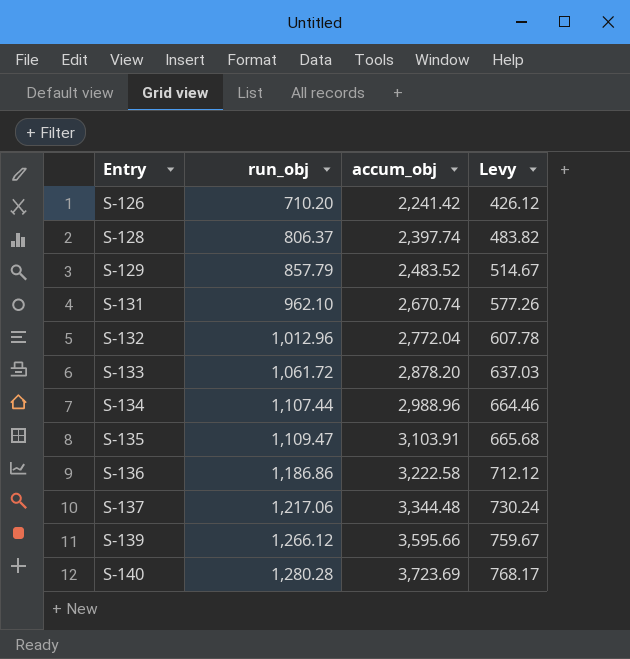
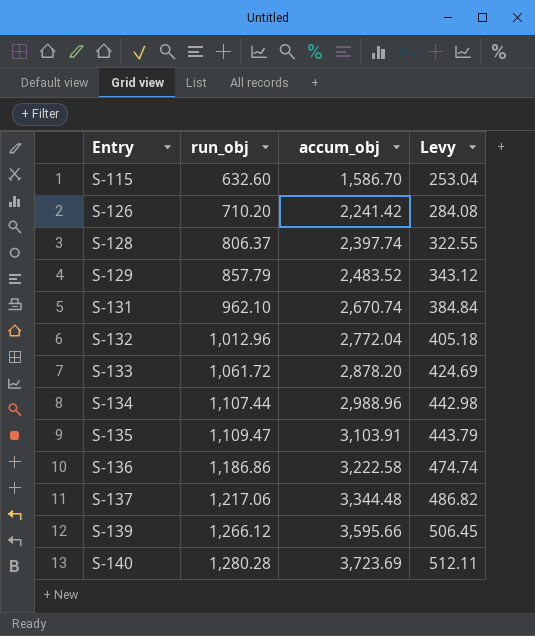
column Levy | formula: [run_obj] * 0.6 -> [run_obj] * 0.4
row S-115: none -> 632.60 | 1,586.70 | 253.04

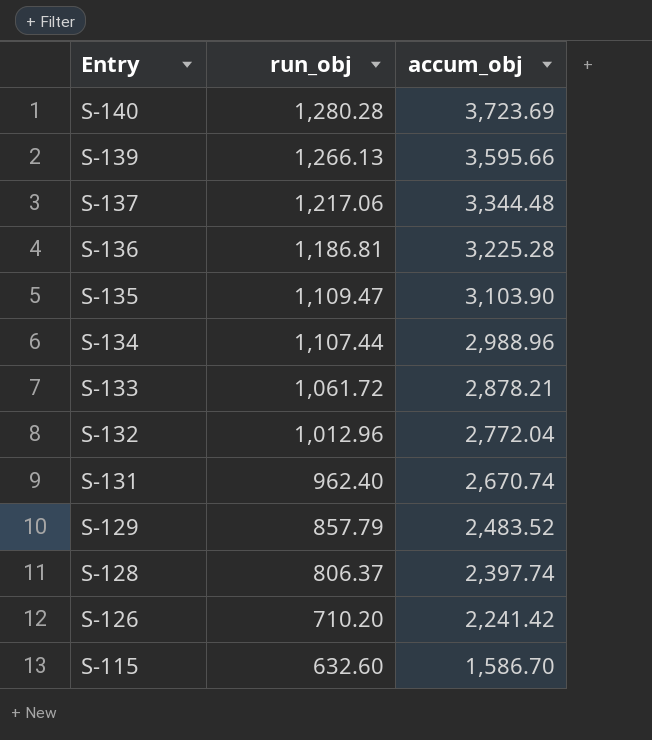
row order: Entry ascending -> Entry descending
column Levy | formula: [run_obj] * 0.4 -> none
S-139 | run_obj: 1,266.12 -> 1,266.13
S-136 | run_obj: 1,186.86 -> 1,186.81
S-136 | accum_obj: 3,222.58 -> 3,225.28
S-135 | accum_obj: 3,103.91 -> 3,103.90
S-133 | accum_obj: 2,878.20 -> 2,878.21
S-131 | run_obj: 962.10 -> 962.40

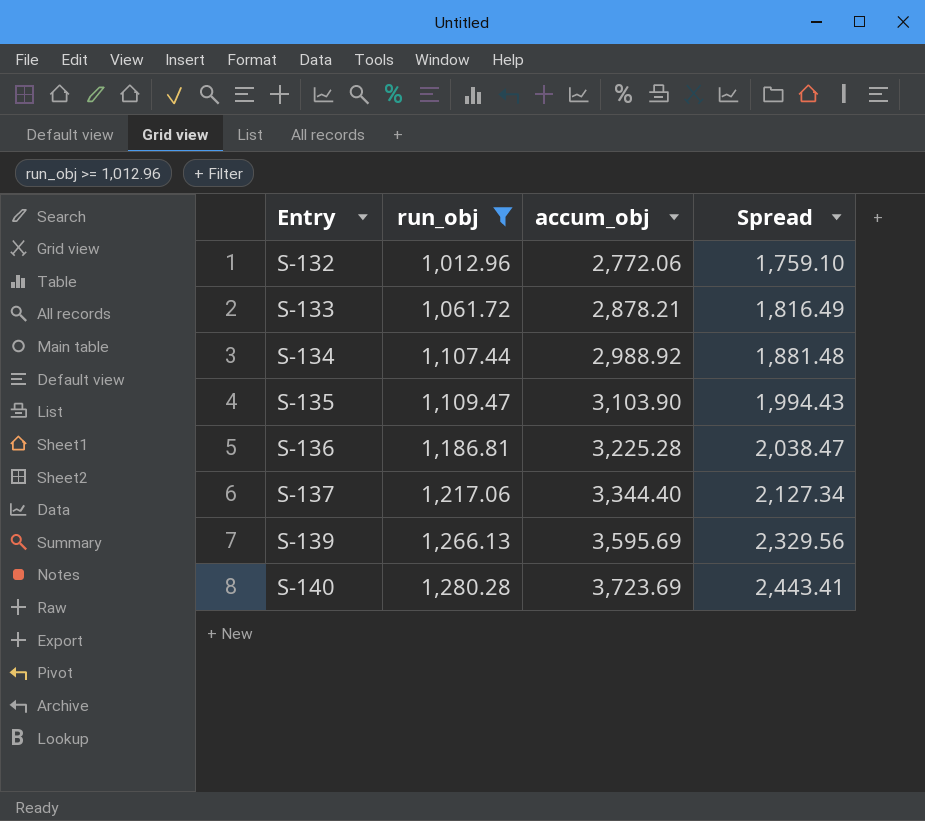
filter: none -> run_obj >= 1,012.96
row order: Entry descending -> Entry ascending
column Spread | formula: none -> [accum_obj] - [run_obj]
S-132 | accum_obj: 2,772.04 -> 2,772.06
S-134 | accum_obj: 2,988.96 -> 2,988.92
S-137 | accum_obj: 3,344.48 -> 3,344.40
S-139 | accum_obj: 3,595.66 -> 3,595.69

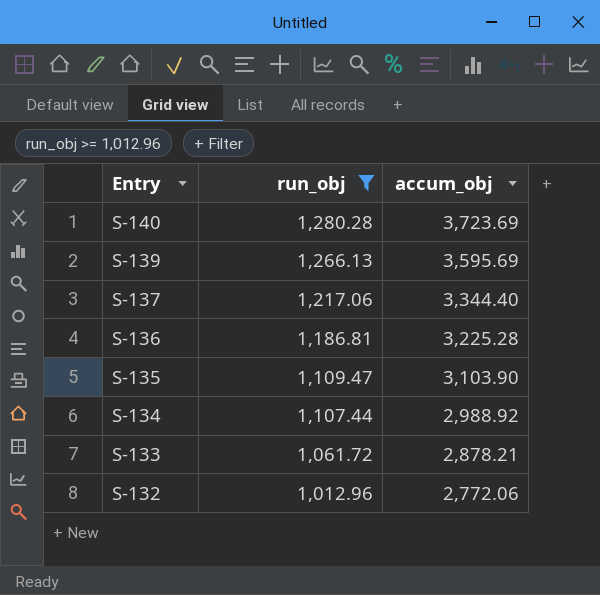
row order: Entry ascending -> Entry descending
column Spread | formula: [accum_obj] - [run_obj] -> none

